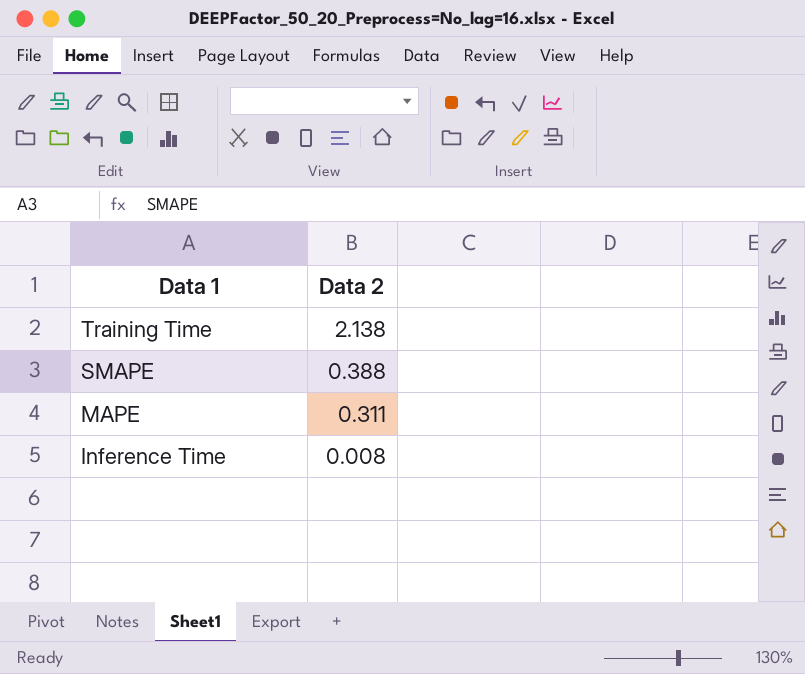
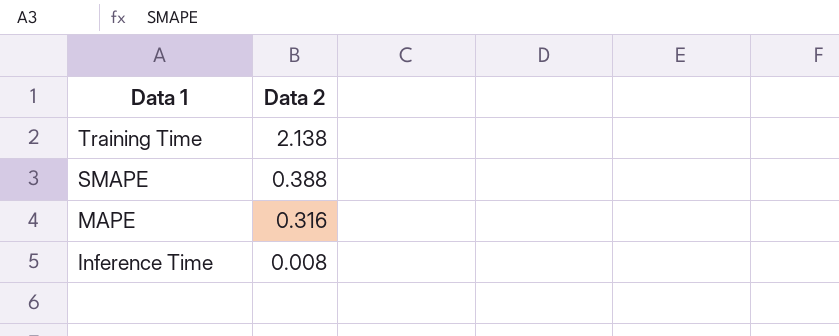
MAPE | Data 2: 0.311 -> 0.316

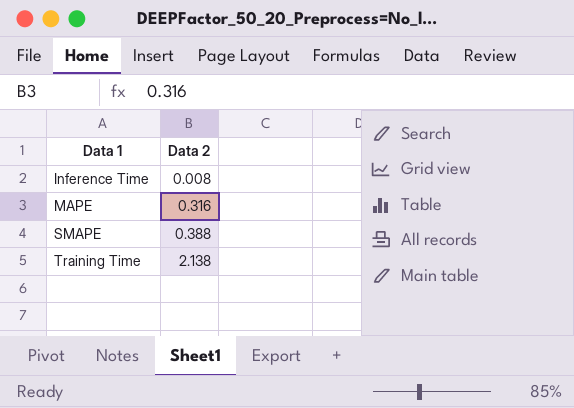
row order: Data 1 descending -> Data 1 ascending

